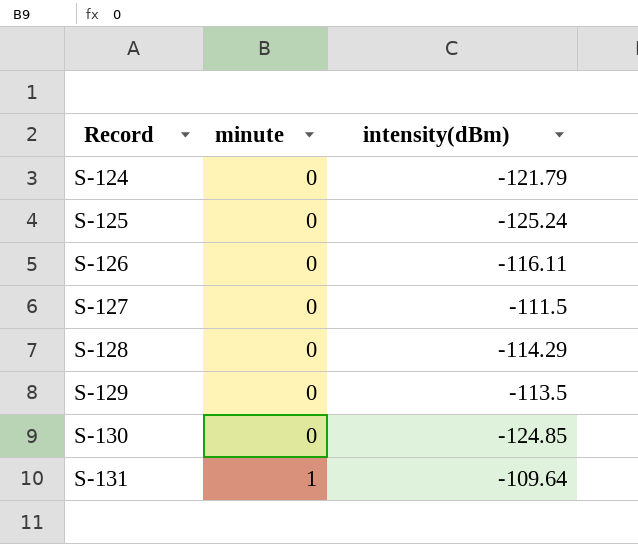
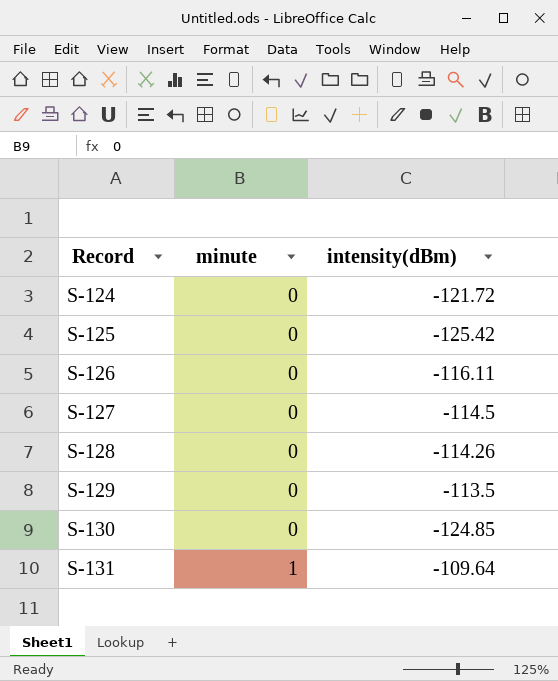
S-124 | intensity(dBm): -121.79 -> -121.72
S-125 | intensity(dBm): -125.24 -> -125.42
S-127 | intensity(dBm): -111.5 -> -114.5
S-128 | intensity(dBm): -114.29 -> -114.26

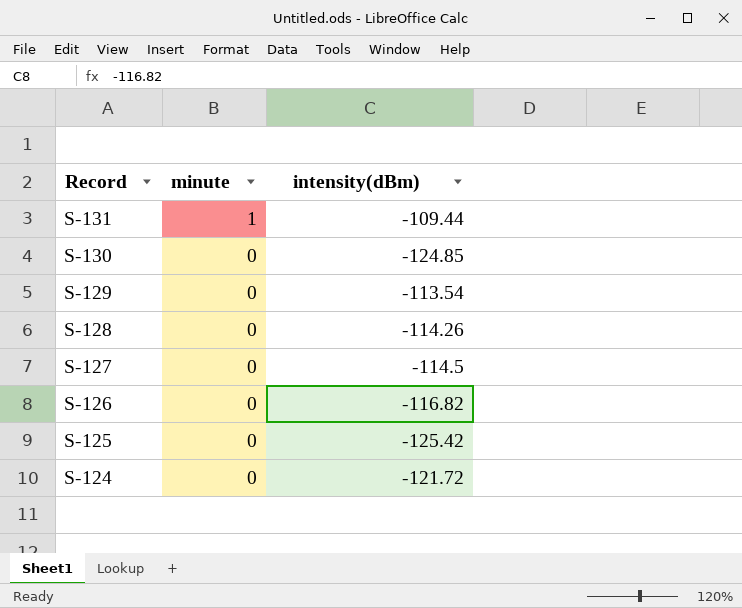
row order: Record ascending -> Record descending
S-131 | intensity(dBm): -109.64 -> -109.44
S-129 | intensity(dBm): -113.5 -> -113.54
S-126 | intensity(dBm): -116.11 -> -116.82

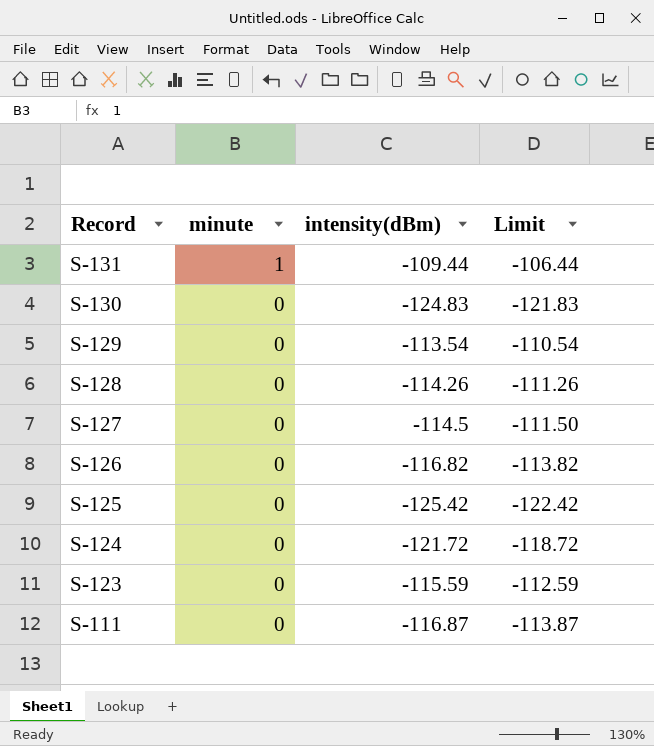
column Limit | formula: none -> [intensity(dBm)] + 3
S-130 | intensity(dBm): -124.85 -> -124.83
row S-123: none -> 0 | -115.59 | -112.59
row S-111: none -> 0 | -116.87 | -113.87

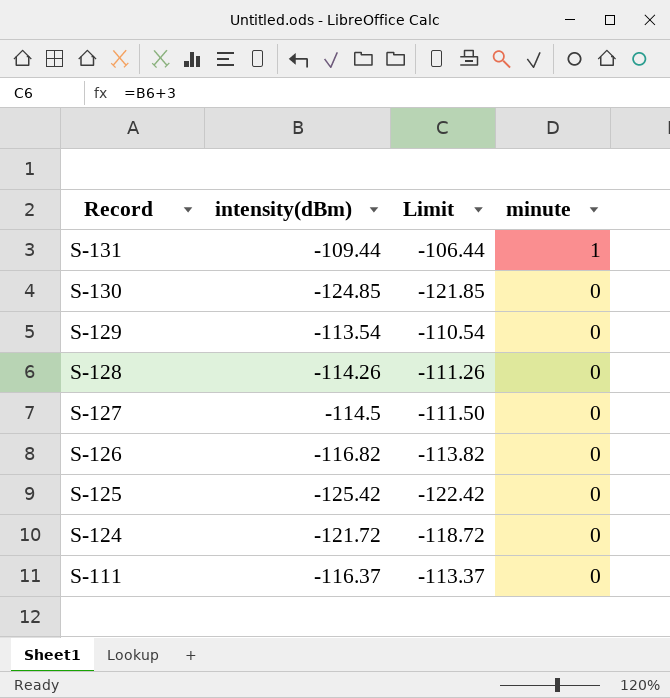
column minute | position: 2 -> 4
row S-123: 0 | -115.59 | -112.59 -> none
S-130 | intensity(dBm): -124.83 -> -124.85
S-130 | Limit: -121.83 -> -121.85
S-111 | intensity(dBm): -116.87 -> -116.37
S-111 | Limit: -113.87 -> -113.37

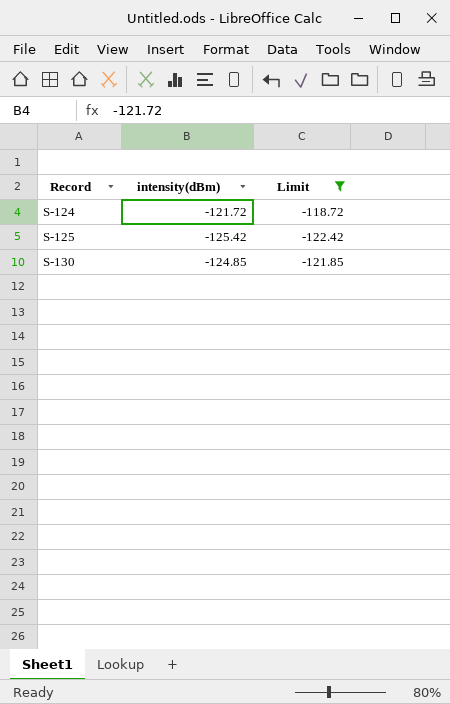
filter: none -> Limit <= -118.72
row order: Record descending -> Record ascending
column minute | position: 4 -> none

